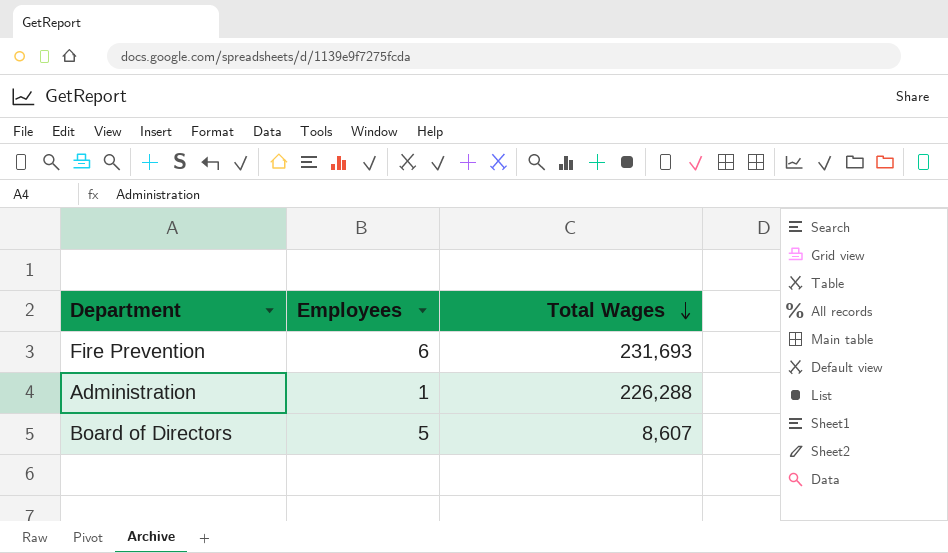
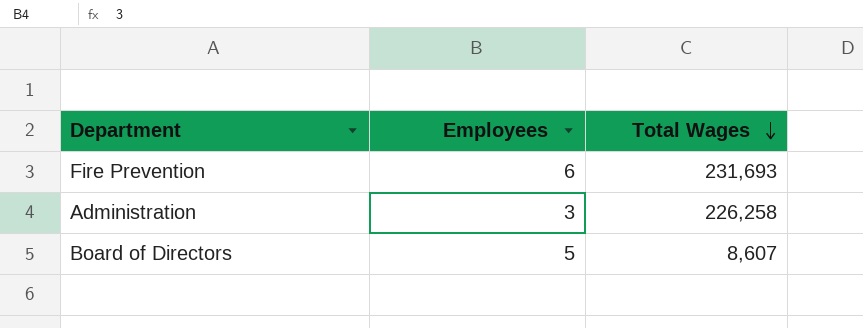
Administration | Employees: 1 -> 3
Administration | Total Wages: 226,288 -> 226,258

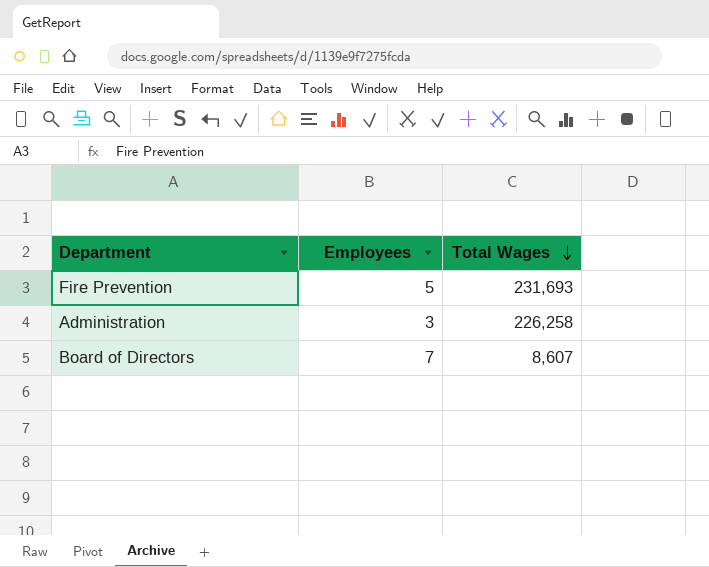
Fire Prevention | Employees: 6 -> 5
Board of Directors | Employees: 5 -> 7

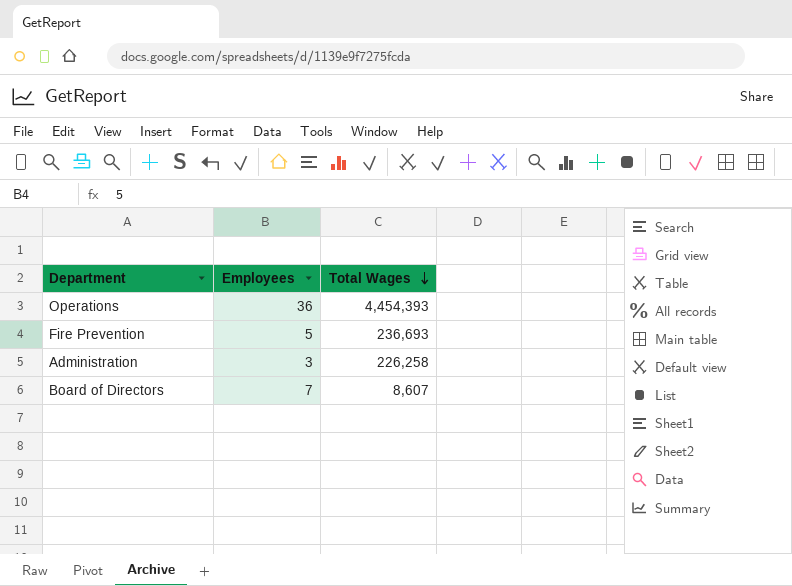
row Operations: none -> 36 | 4,454,393
Fire Prevention | Total Wages: 231,693 -> 236,693

